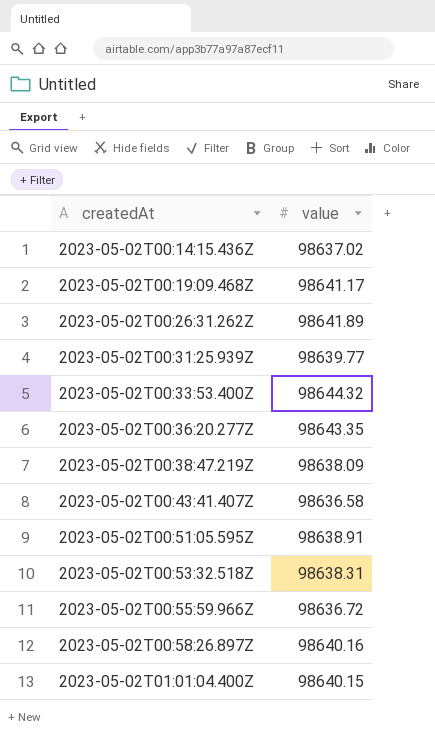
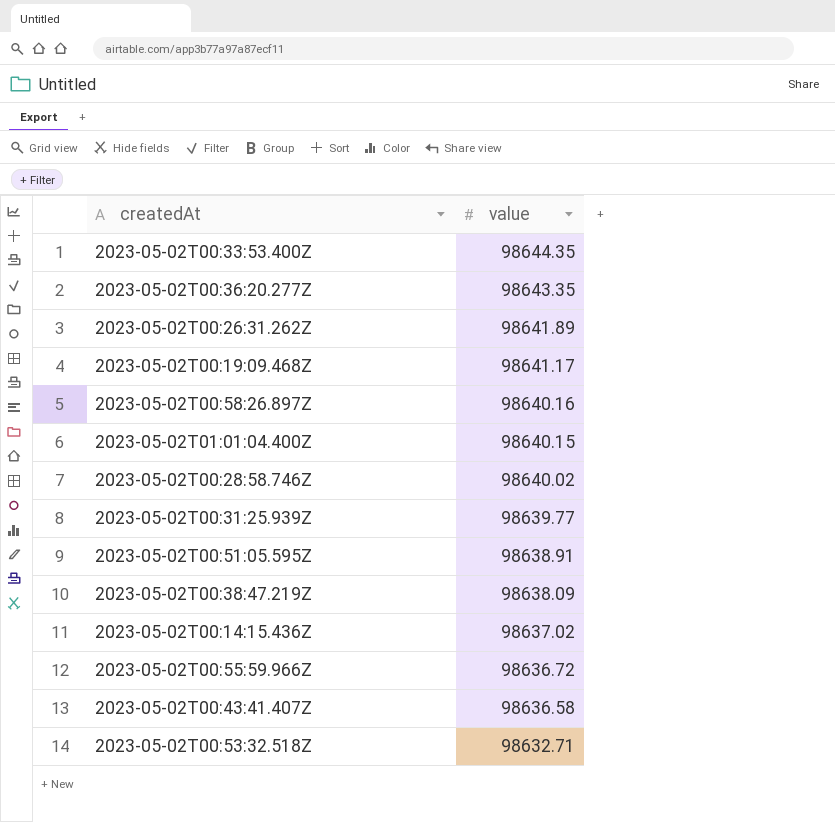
row order: createdAt ascending -> value descending
2023-05-02T00:33:53.400Z | value: 98644.32 -> 98644.35
row 2023-05-02T00:28:58.746Z: none -> 98640.02
2023-05-02T00:53:32.518Z | value: 98638.31 -> 98632.71

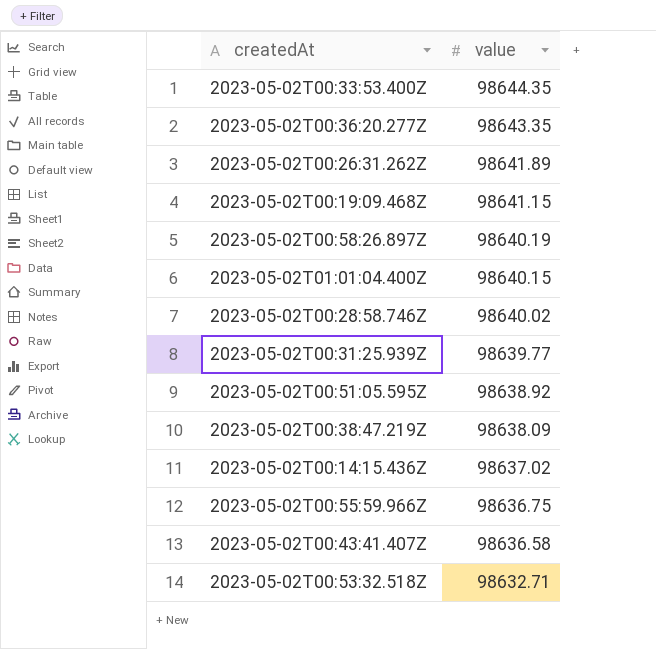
2023-05-02T00:19:09.468Z | value: 98641.17 -> 98641.15
2023-05-02T00:58:26.897Z | value: 98640.16 -> 98640.19
2023-05-02T00:51:05.595Z | value: 98638.91 -> 98638.92
2023-05-02T00:55:59.966Z | value: 98636.72 -> 98636.75

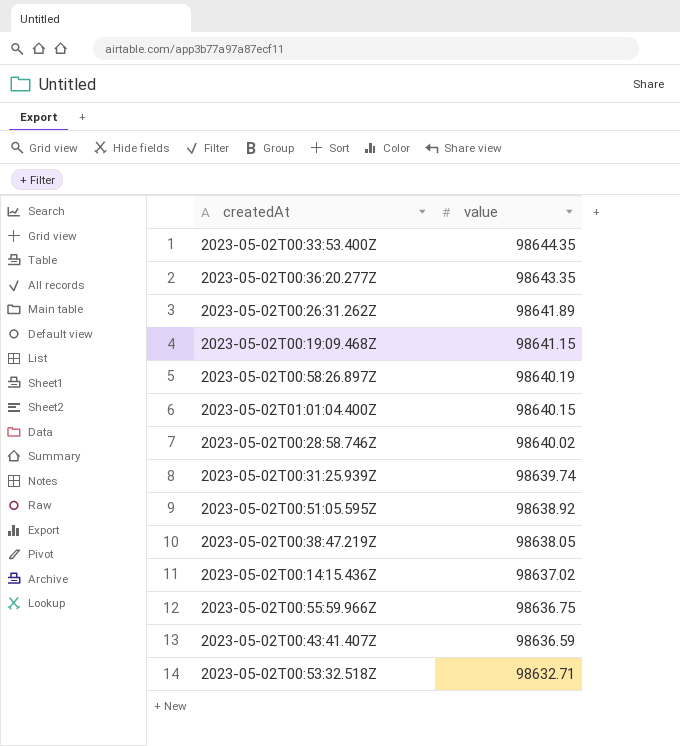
2023-05-02T00:31:25.939Z | value: 98639.77 -> 98639.74
2023-05-02T00:38:47.219Z | value: 98638.09 -> 98638.05
2023-05-02T00:43:41.407Z | value: 98636.58 -> 98636.59

